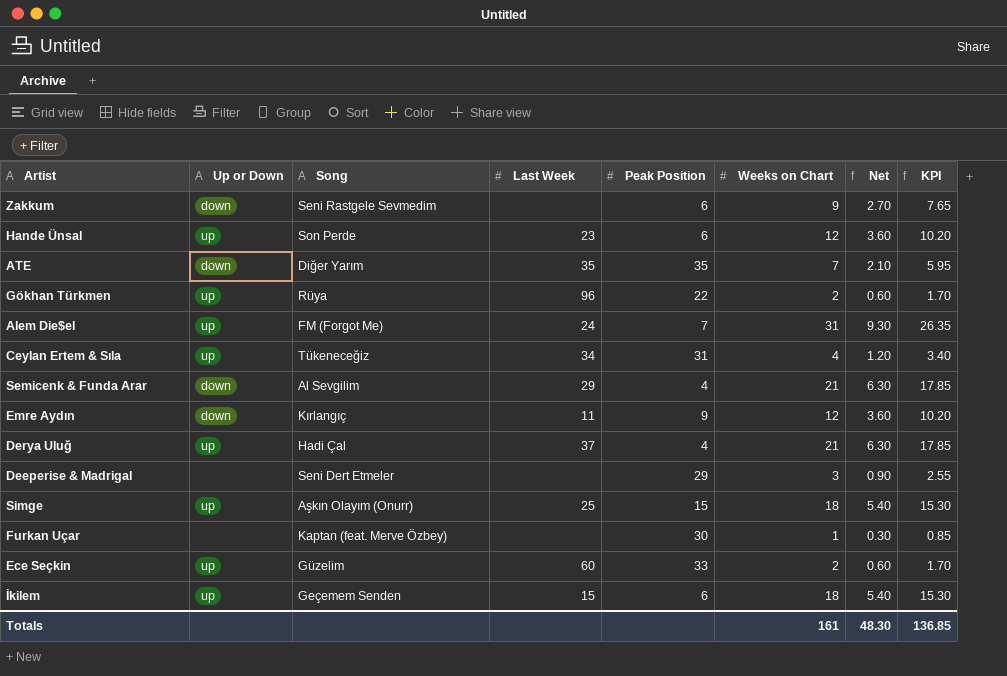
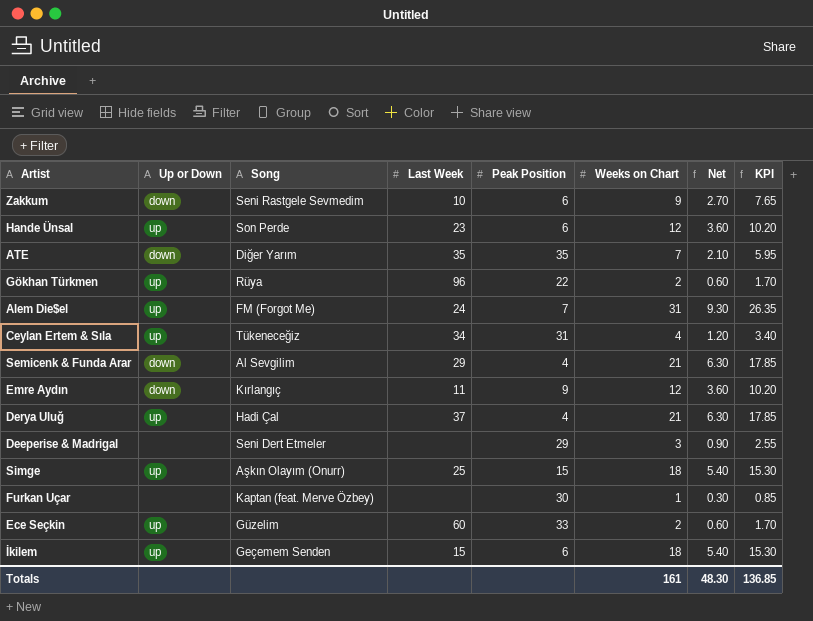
Zakkum | Last Week: none -> 10

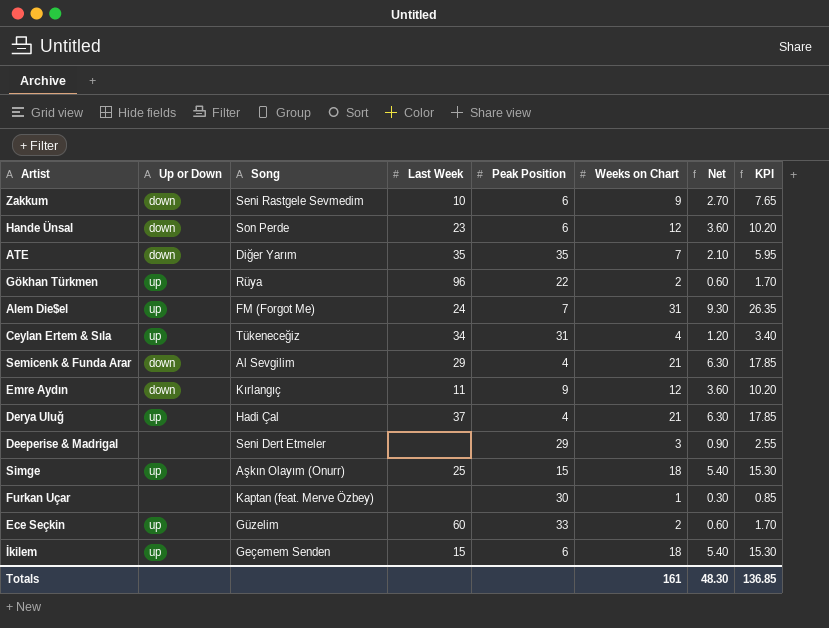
Hande Ünsal | Up or Down: up -> down

